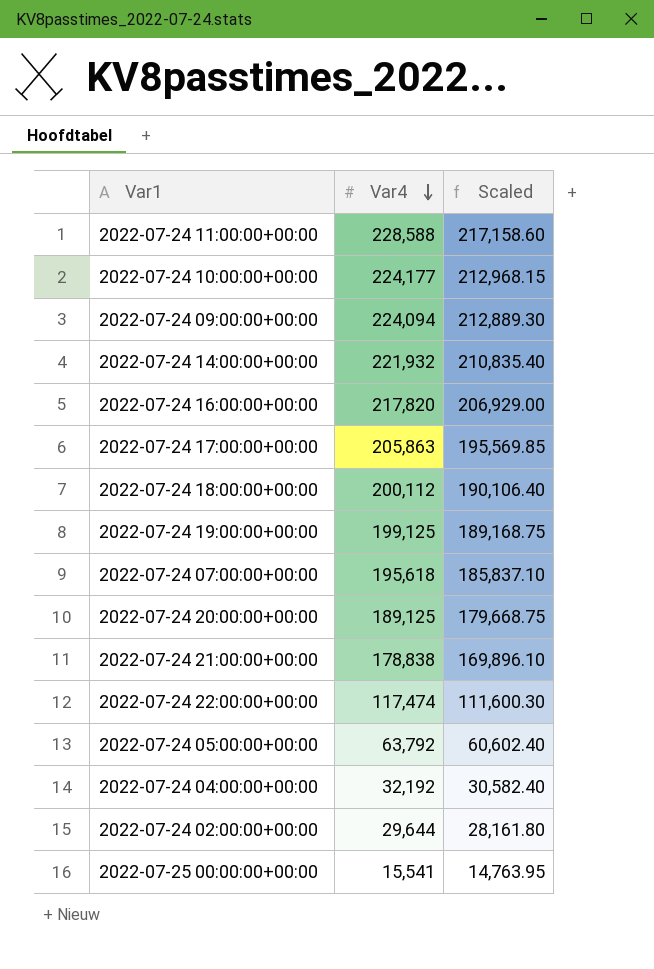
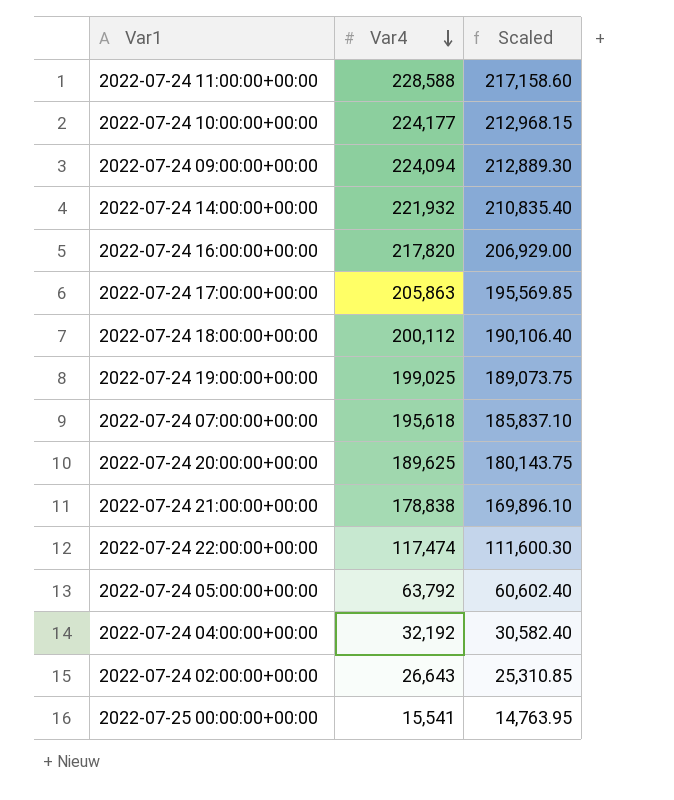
2022-07-24 19:00:00+00:00 | Var4: 199,125 -> 199,025
2022-07-24 19:00:00+00:00 | Scaled: 189,168.75 -> 189,073.75
2022-07-24 20:00:00+00:00 | Var4: 189,125 -> 189,625
2022-07-24 20:00:00+00:00 | Scaled: 179,668.75 -> 180,143.75
2022-07-24 02:00:00+00:00 | Var4: 29,644 -> 26,643
2022-07-24 02:00:00+00:00 | Scaled: 28,161.80 -> 25,310.85

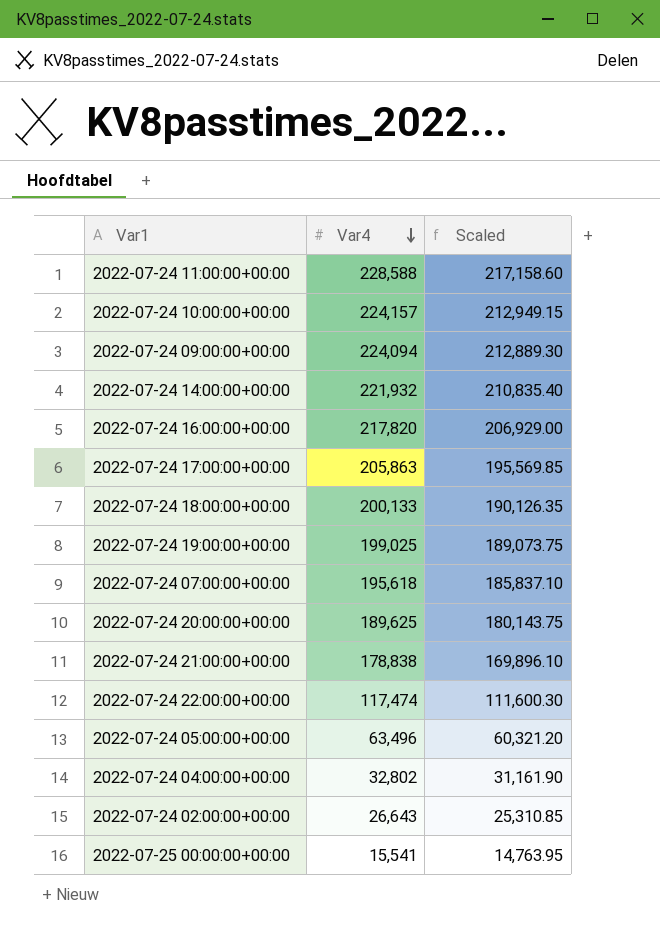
2022-07-24 10:00:00+00:00 | Var4: 224,177 -> 224,157
2022-07-24 10:00:00+00:00 | Scaled: 212,968.15 -> 212,949.15
2022-07-24 18:00:00+00:00 | Var4: 200,112 -> 200,133
2022-07-24 18:00:00+00:00 | Scaled: 190,106.40 -> 190,126.35
2022-07-24 05:00:00+00:00 | Var4: 63,792 -> 63,496
2022-07-24 05:00:00+00:00 | Scaled: 60,602.40 -> 60,321.20
2022-07-24 04:00:00+00:00 | Var4: 32,192 -> 32,802
2022-07-24 04:00:00+00:00 | Scaled: 30,582.40 -> 31,161.90

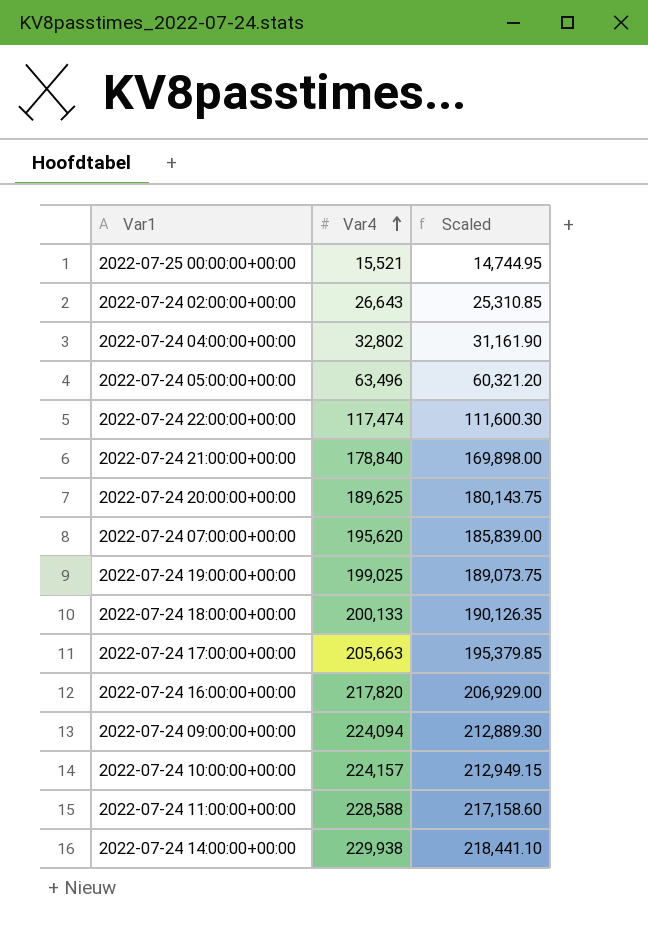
row order: Var4 descending -> Var4 ascending
2022-07-25 00:00:00+00:00 | Var4: 15,541 -> 15,521
2022-07-25 00:00:00+00:00 | Scaled: 14,763.95 -> 14,744.95
2022-07-24 21:00:00+00:00 | Var4: 178,838 -> 178,840
2022-07-24 21:00:00+00:00 | Scaled: 169,896.10 -> 169,898.00
2022-07-24 07:00:00+00:00 | Var4: 195,618 -> 195,620
2022-07-24 07:00:00+00:00 | Scaled: 185,837.10 -> 185,839.00
2022-07-24 17:00:00+00:00 | Var4: 205,863 -> 205,663
2022-07-24 17:00:00+00:00 | Scaled: 195,569.85 -> 195,379.85
2022-07-24 14:00:00+00:00 | Var4: 221,932 -> 229,938
2022-07-24 14:00:00+00:00 | Scaled: 210,835.40 -> 218,441.10

